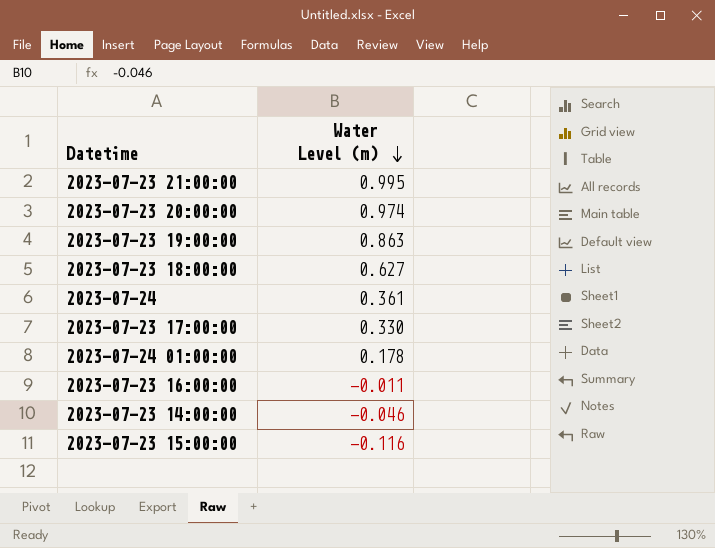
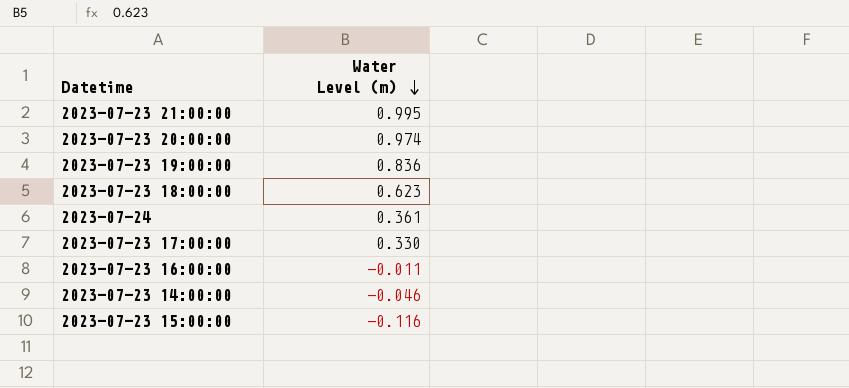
row 2023-07-24 01:00:00: 0.178 -> none
2023-07-23 19:00:00 | Water Level (m): 0.863 -> 0.836
2023-07-23 18:00:00 | Water Level (m): 0.627 -> 0.623

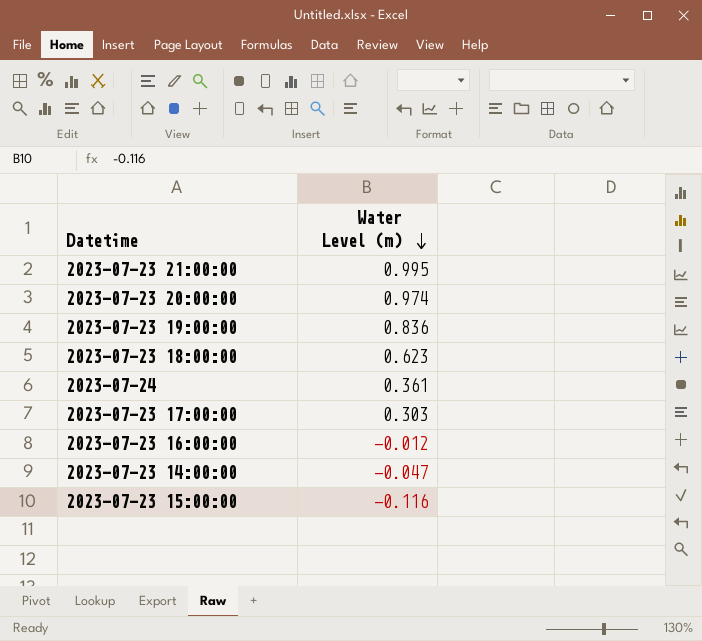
2023-07-23 17:00:00 | Water Level (m): 0.330 -> 0.303
2023-07-23 16:00:00 | Water Level (m): -0.011 -> -0.012
2023-07-23 14:00:00 | Water Level (m): -0.046 -> -0.047

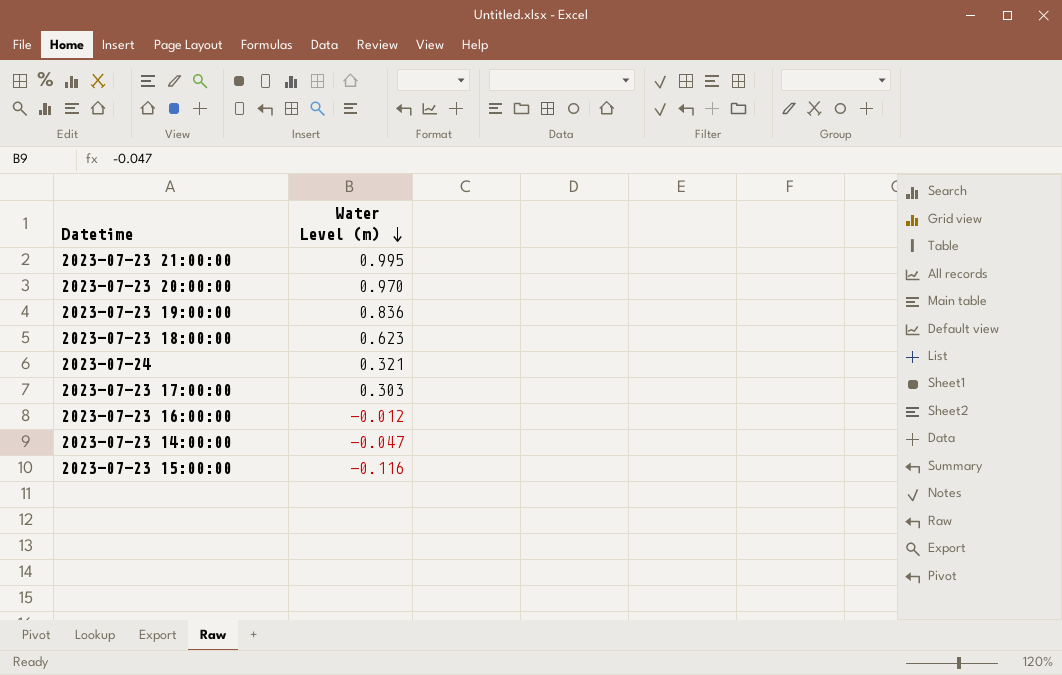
2023-07-23 20:00:00 | Water Level (m): 0.974 -> 0.970
2023-07-24 | Water Level (m): 0.361 -> 0.321

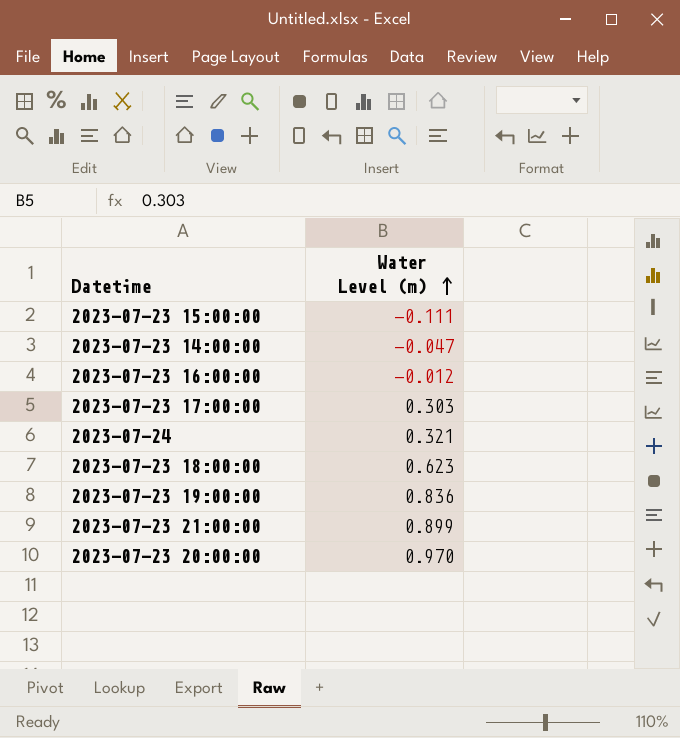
row order: Water Level (m) descending -> Water Level (m) ascending
2023-07-23 15:00:00 | Water Level (m): -0.116 -> -0.111
2023-07-23 21:00:00 | Water Level (m): 0.995 -> 0.899

